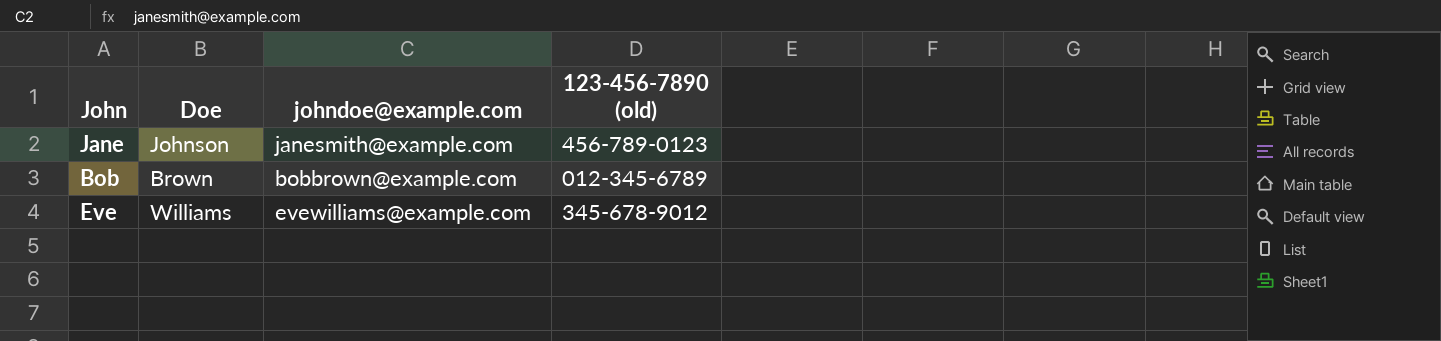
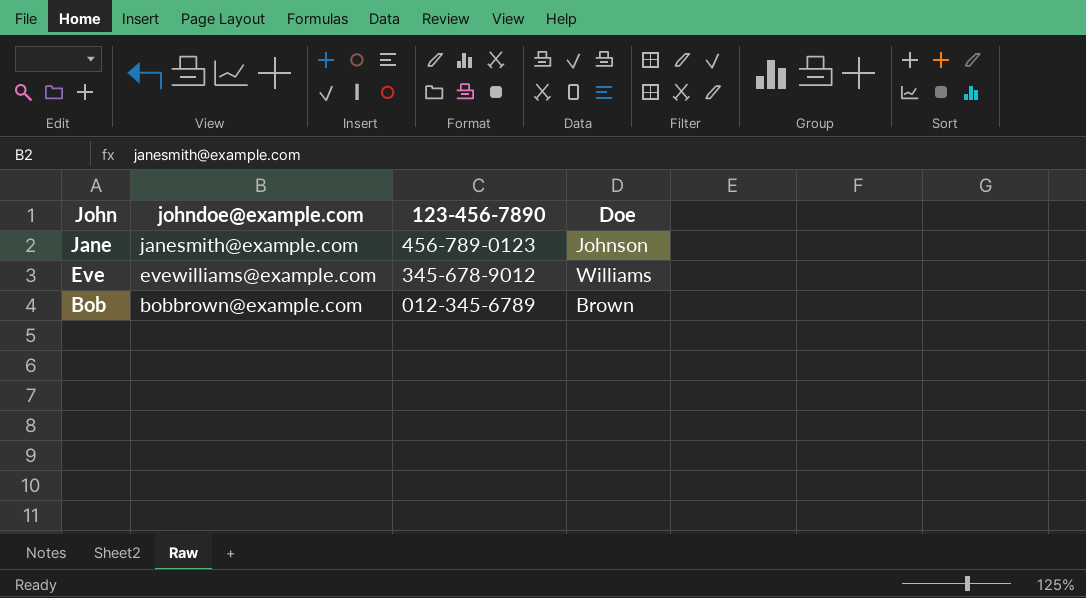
row order: none -> John descending
column name: 123-456-7890 (old) -> 123-456-7890
column Doe | position: 2 -> 4

